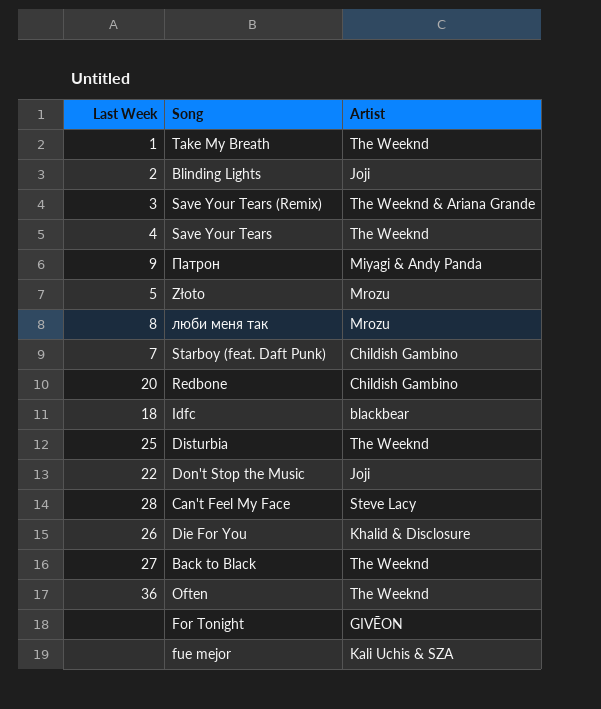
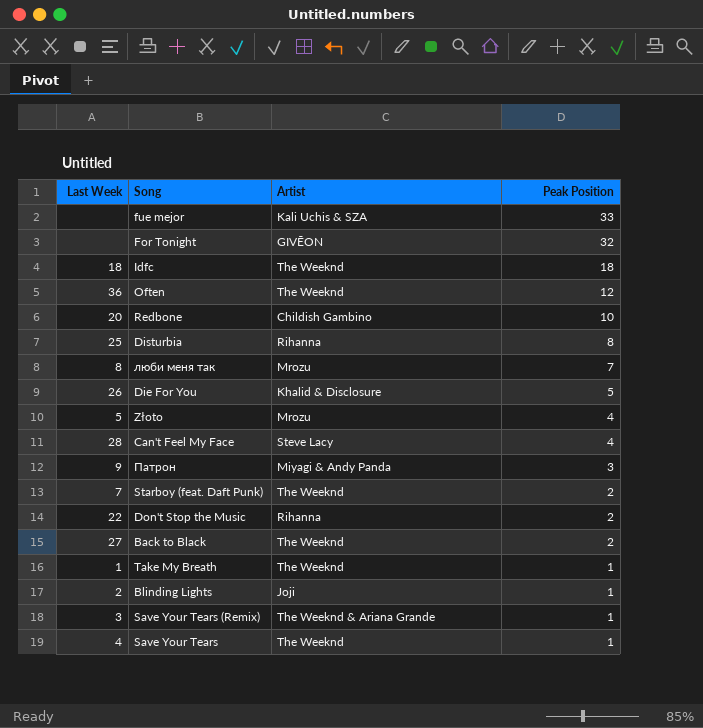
row order: none -> Peak Position descending
column Peak Position | position: none -> 4
Idfc | Artist: blackbear -> The Weeknd
Disturbia | Artist: The Weeknd -> Rihanna
Starboy (feat. Daft Punk) | Artist: Childish Gambino -> The Weeknd
Don't Stop the Music | Artist: Joji -> Rihanna

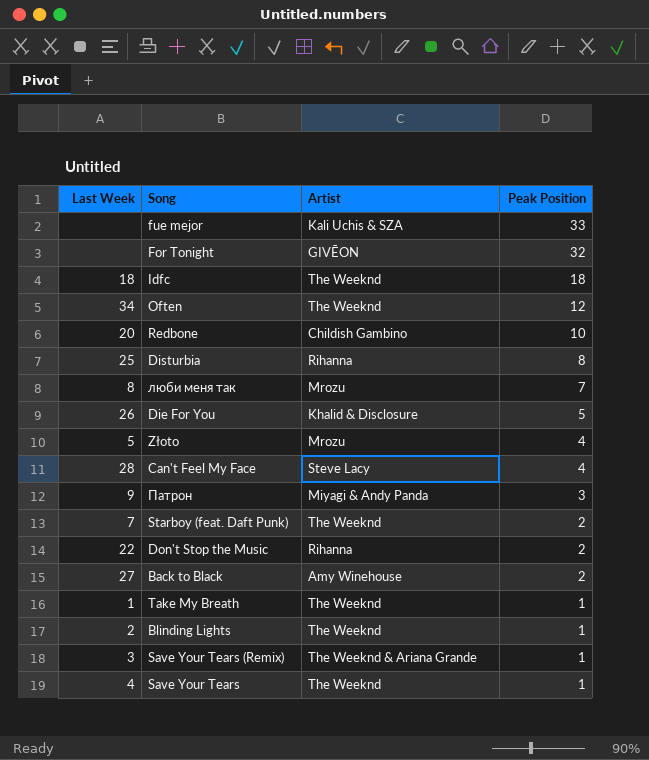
Often | Last Week: 36 -> 34
Back to Black | Artist: The Weeknd -> Amy Winehouse
Blinding Lights | Artist: Joji -> The Weeknd

